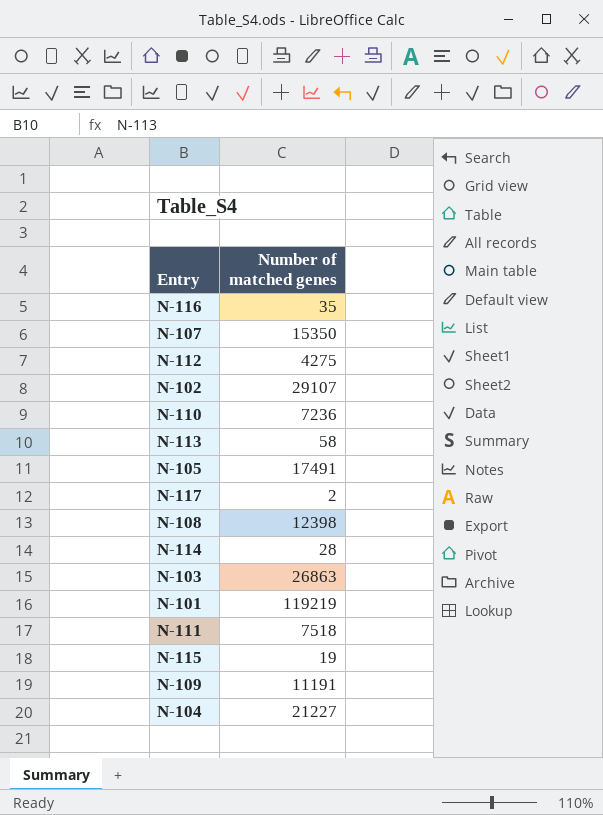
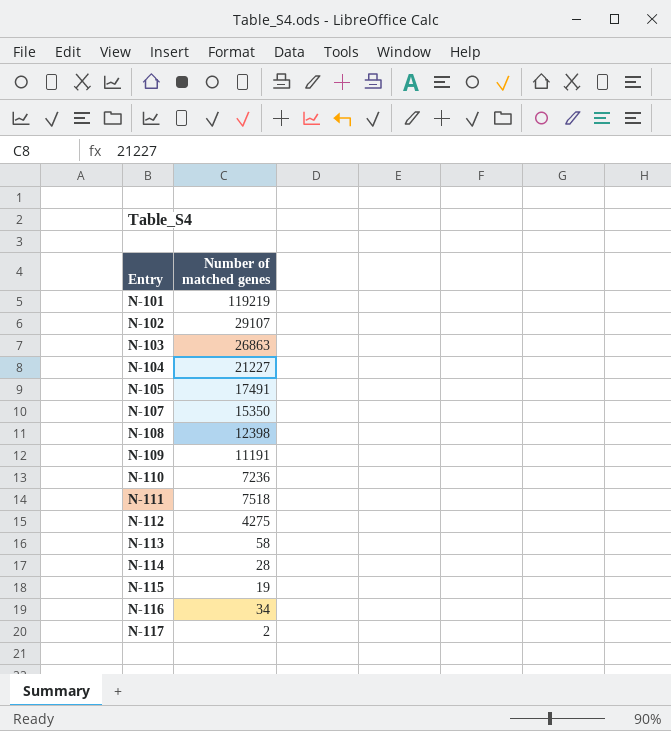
row order: none -> Entry ascending
N-116 | Number of matched genes: 35 -> 34

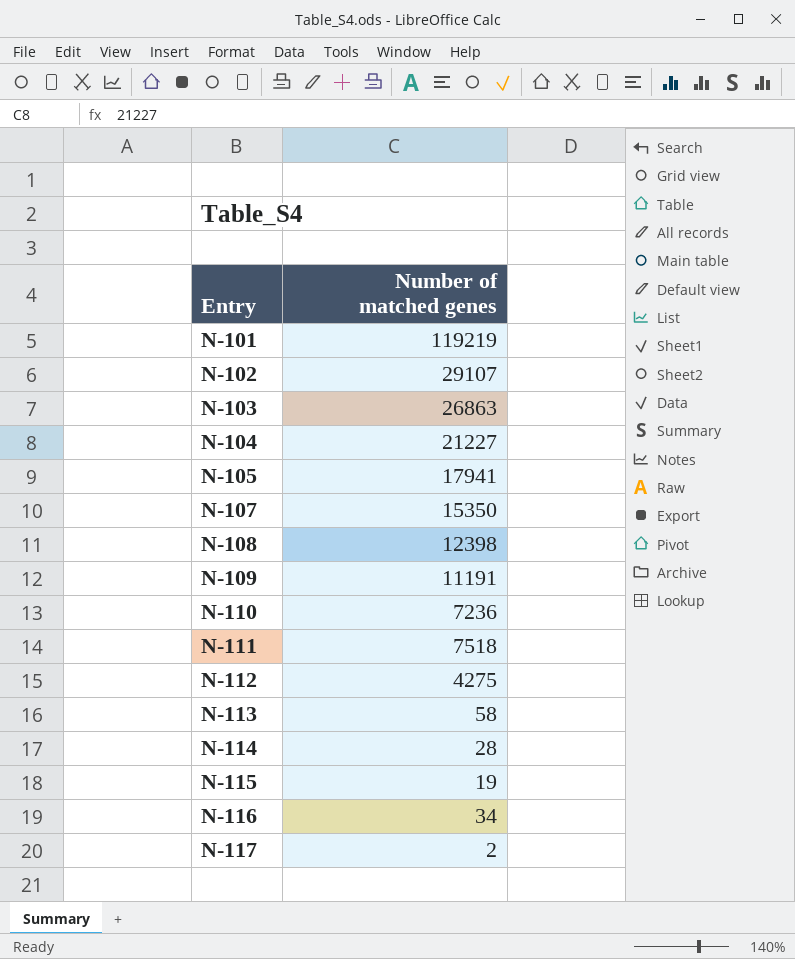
N-105 | Number of matched genes: 17491 -> 17941

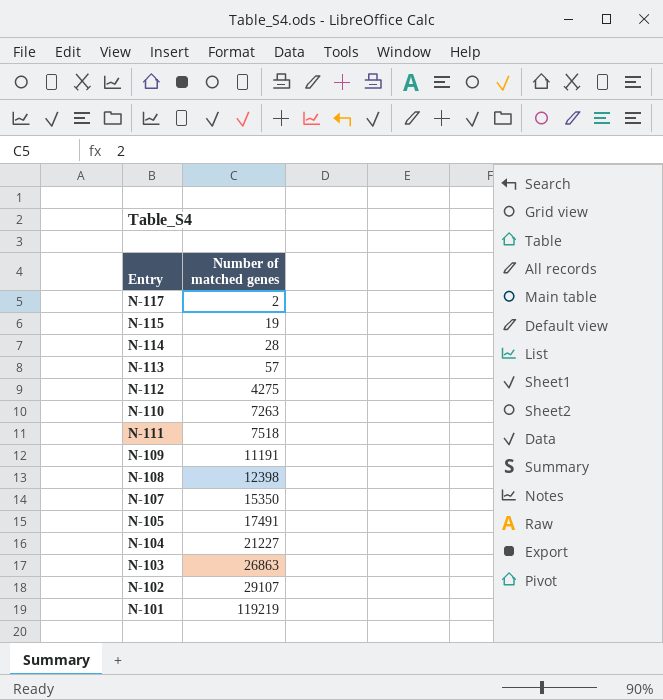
row order: Entry ascending -> Number of matched genes ascending
row N-116: 34 -> none
N-113 | Number of matched genes: 58 -> 57
N-110 | Number of matched genes: 7236 -> 7263
N-105 | Number of matched genes: 17941 -> 17491

